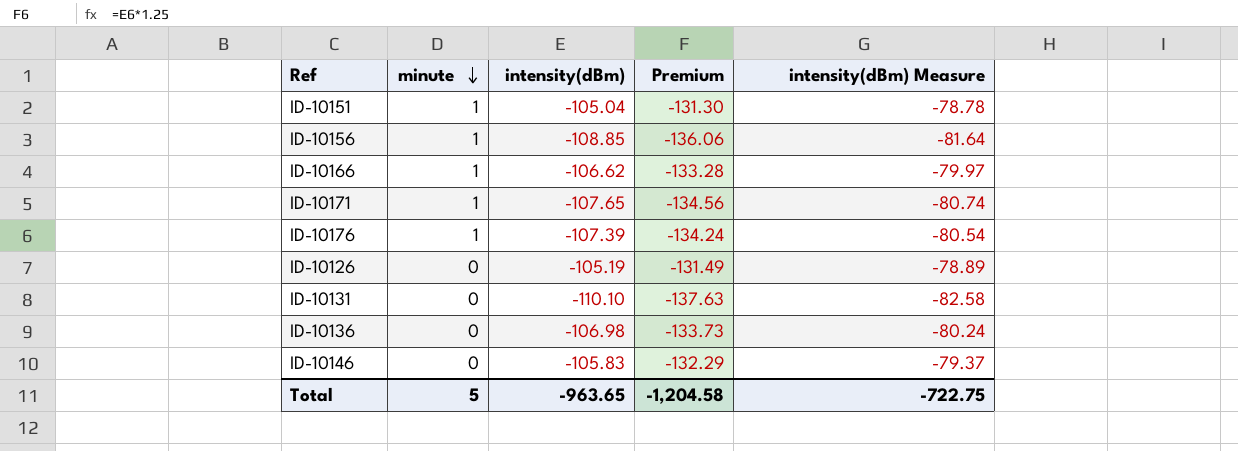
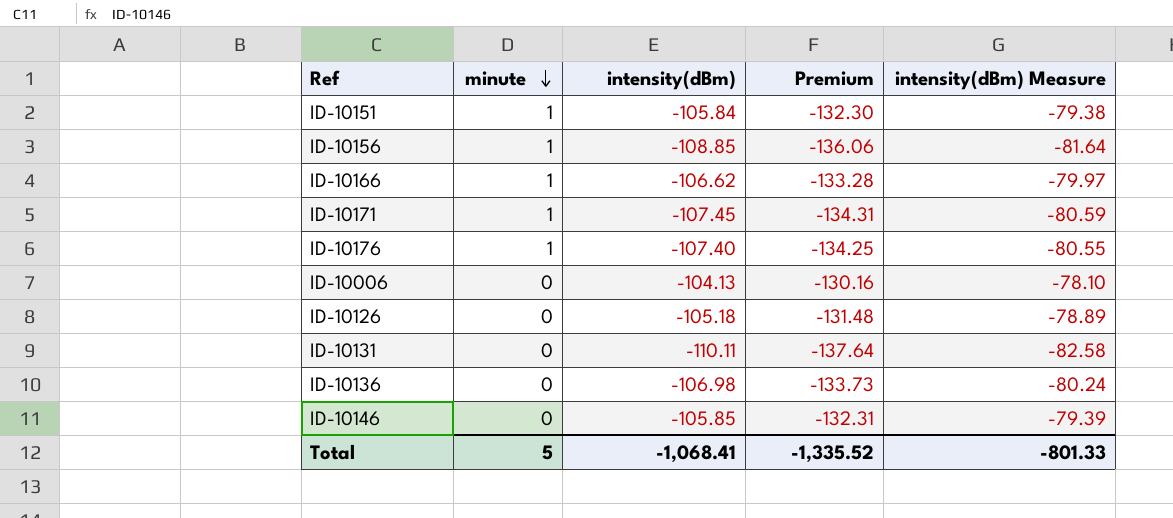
ID-10151 | intensity(dBm): -105.04 -> -105.84
ID-10151 | Premium: -131.30 -> -132.30
ID-10151 | intensity(dBm) Measure: -78.78 -> -79.38
ID-10171 | intensity(dBm): -107.65 -> -107.45
ID-10171 | Premium: -134.56 -> -134.31
ID-10171 | intensity(dBm) Measure: -80.74 -> -80.59
ID-10176 | intensity(dBm): -107.39 -> -107.40
ID-10176 | Premium: -134.24 -> -134.25
ID-10176 | intensity(dBm) Measure: -80.54 -> -80.55
row ID-10006: none -> 0 | -104.13 | -130.16 | -78.10
ID-10126 | intensity(dBm): -105.19 -> -105.18
ID-10126 | Premium: -131.49 -> -131.48
ID-10131 | intensity(dBm): -110.10 -> -110.11
ID-10131 | Premium: -137.63 -> -137.64
ID-10146 | intensity(dBm): -105.83 -> -105.85
ID-10146 | Premium: -132.29 -> -132.31
ID-10146 | intensity(dBm) Measure: -79.37 -> -79.39
Total | intensity(dBm): -963.65 -> -1,068.41
Total | Premium: -1,204.58 -> -1,335.52
Total | intensity(dBm) Measure: -722.75 -> -801.33

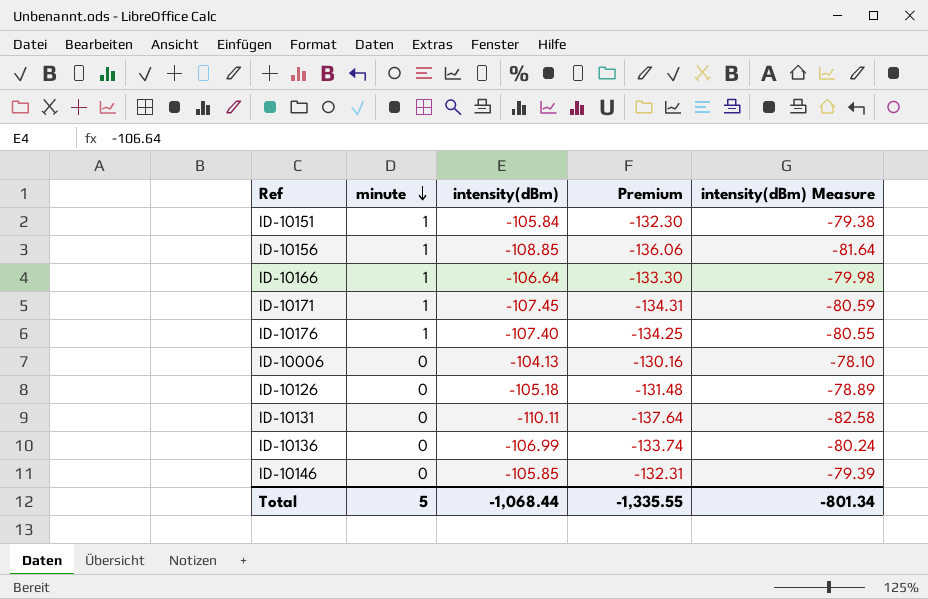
ID-10166 | intensity(dBm): -106.62 -> -106.64
ID-10166 | Premium: -133.28 -> -133.30
ID-10166 | intensity(dBm) Measure: -79.97 -> -79.98
ID-10136 | intensity(dBm): -106.98 -> -106.99
ID-10136 | Premium: -133.73 -> -133.74
Total | intensity(dBm): -1,068.41 -> -1,068.44
Total | Premium: -1,335.52 -> -1,335.55
Total | intensity(dBm) Measure: -801.33 -> -801.34

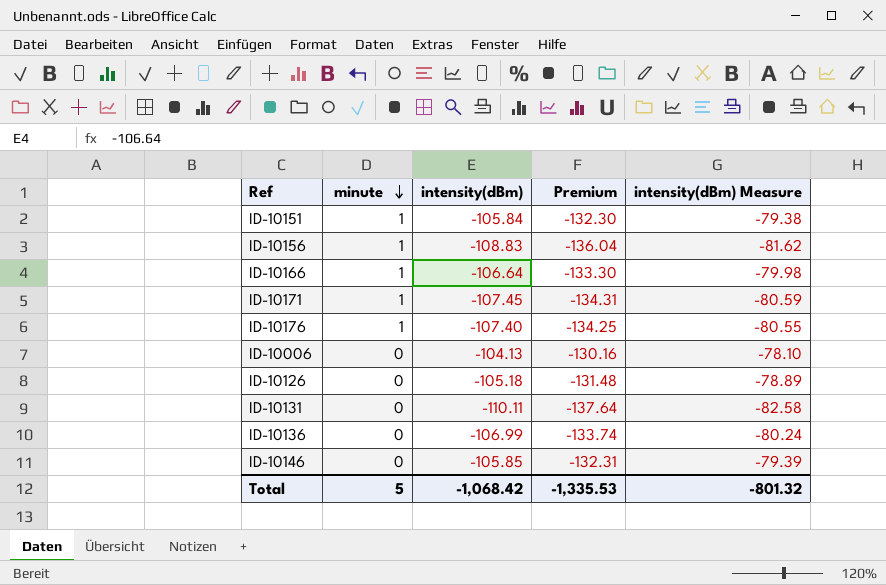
ID-10156 | intensity(dBm): -108.85 -> -108.83
ID-10156 | Premium: -136.06 -> -136.04
ID-10156 | intensity(dBm) Measure: -81.64 -> -81.62
Total | intensity(dBm): -1,068.44 -> -1,068.42
Total | Premium: -1,335.55 -> -1,335.53
Total | intensity(dBm) Measure: -801.34 -> -801.32

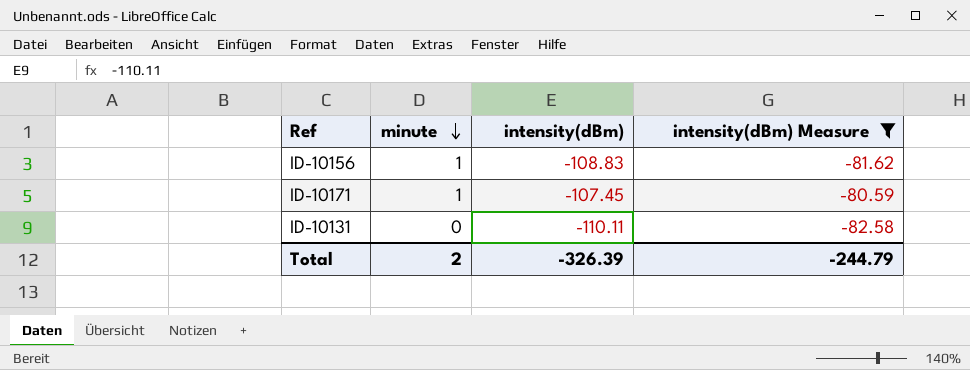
filter: none -> intensity(dBm) Measure <= -80.59
column Premium | formula: [intensity(dBm)] * 1.25 -> none
Total | minute: 5 -> 2
Total | intensity(dBm): -1,068.42 -> -326.39
Total | intensity(dBm) Measure: -801.32 -> -244.79

